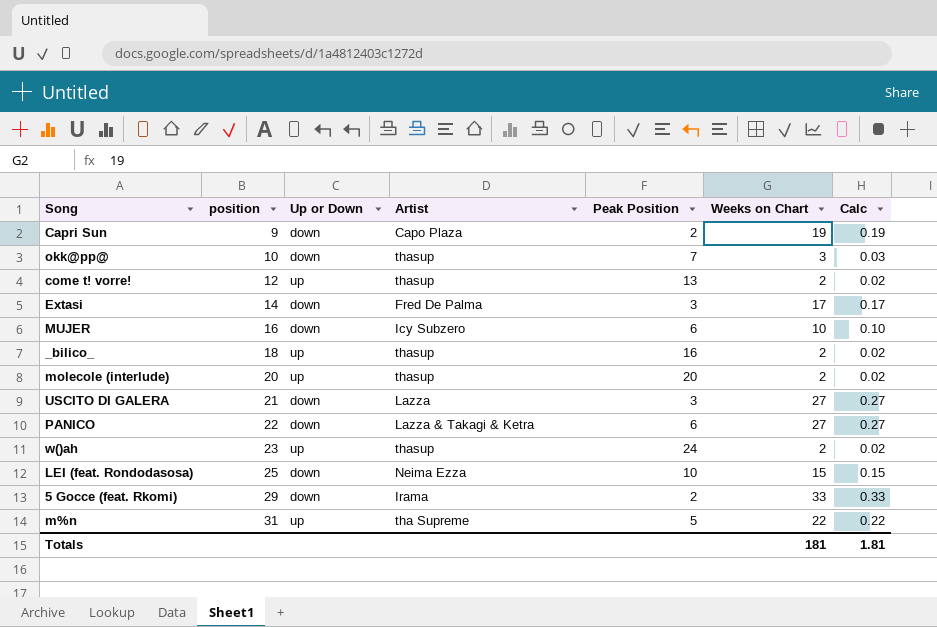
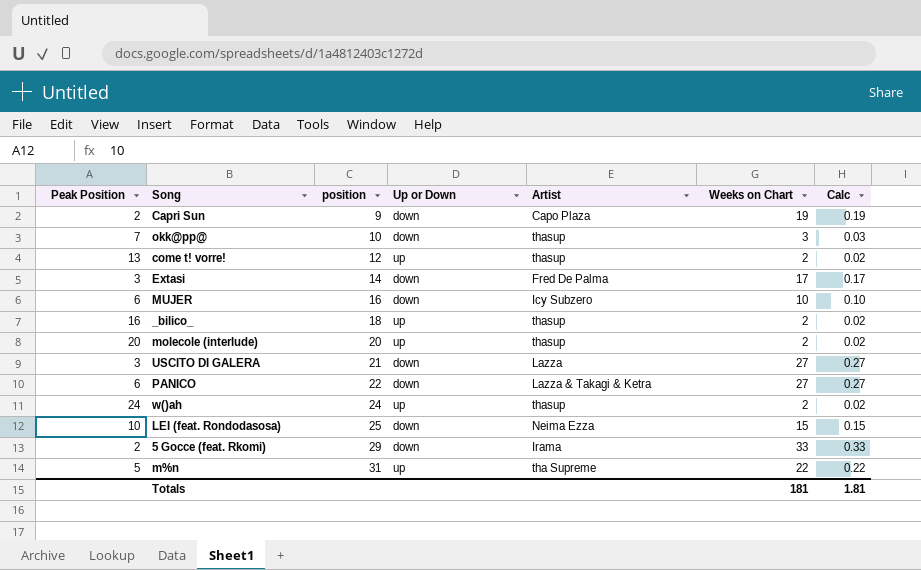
column Peak Position | position: 5 -> 1
w()ah | position: 23 -> 24

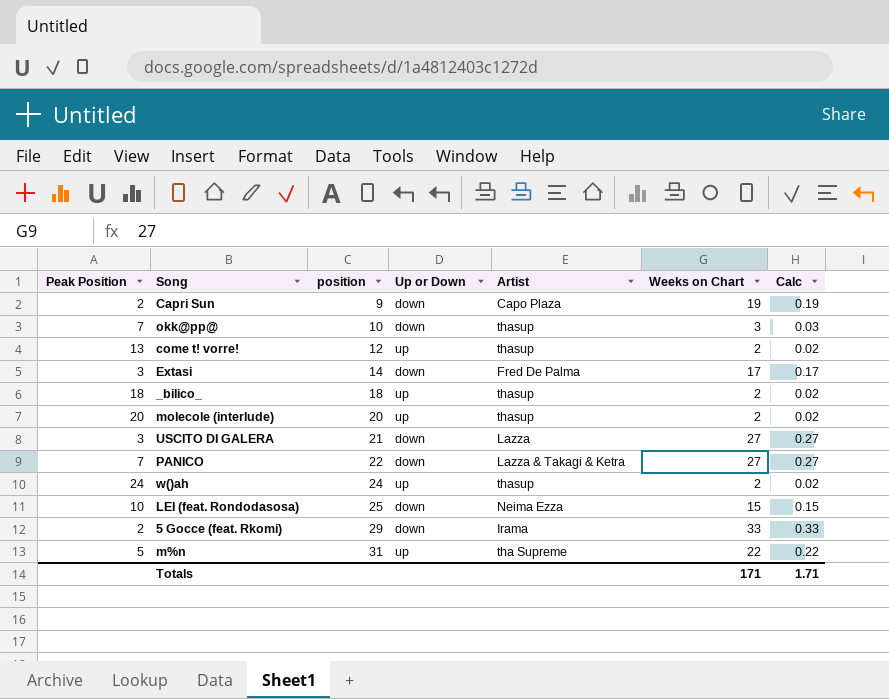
row MUJER: 6 | 16 | down | Icy Subzero | 10 | 0.10 -> none
_bilico_ | Peak Position: 16 -> 18
PANICO | Peak Position: 6 -> 7
Totals | Weeks on Chart: 181 -> 171
Totals | Calc: 1.81 -> 1.71

